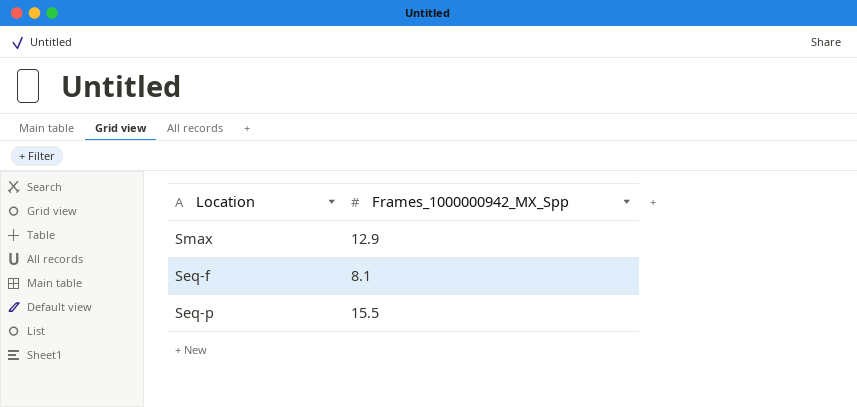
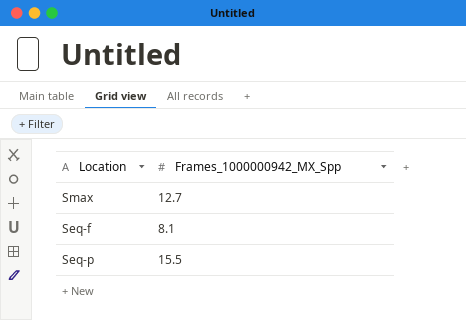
Smax | Frames_1000000942_MX_Spp: 12.9 -> 12.7

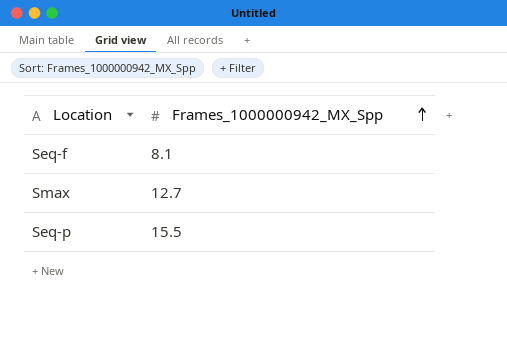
row order: none -> Frames_1000000942_MX_Spp ascending

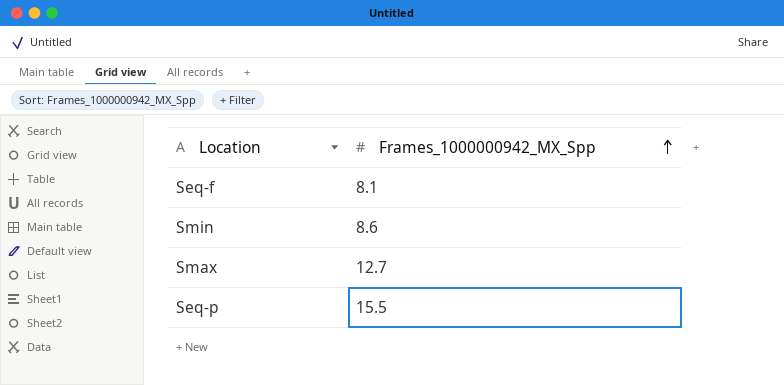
row Smin: none -> 8.6

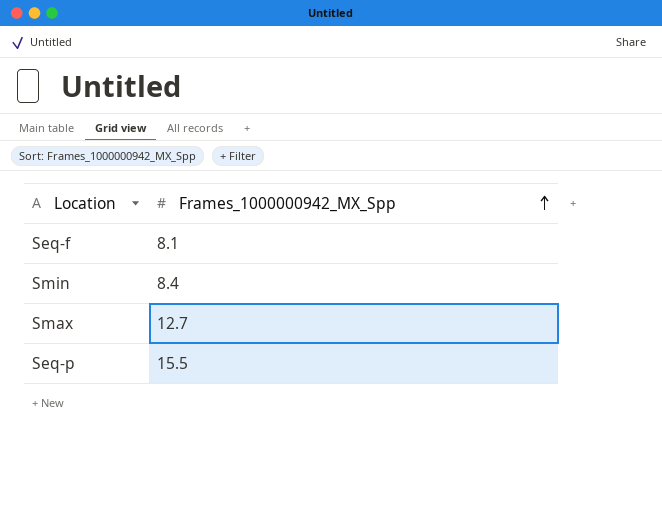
Smin | Frames_1000000942_MX_Spp: 8.6 -> 8.4

